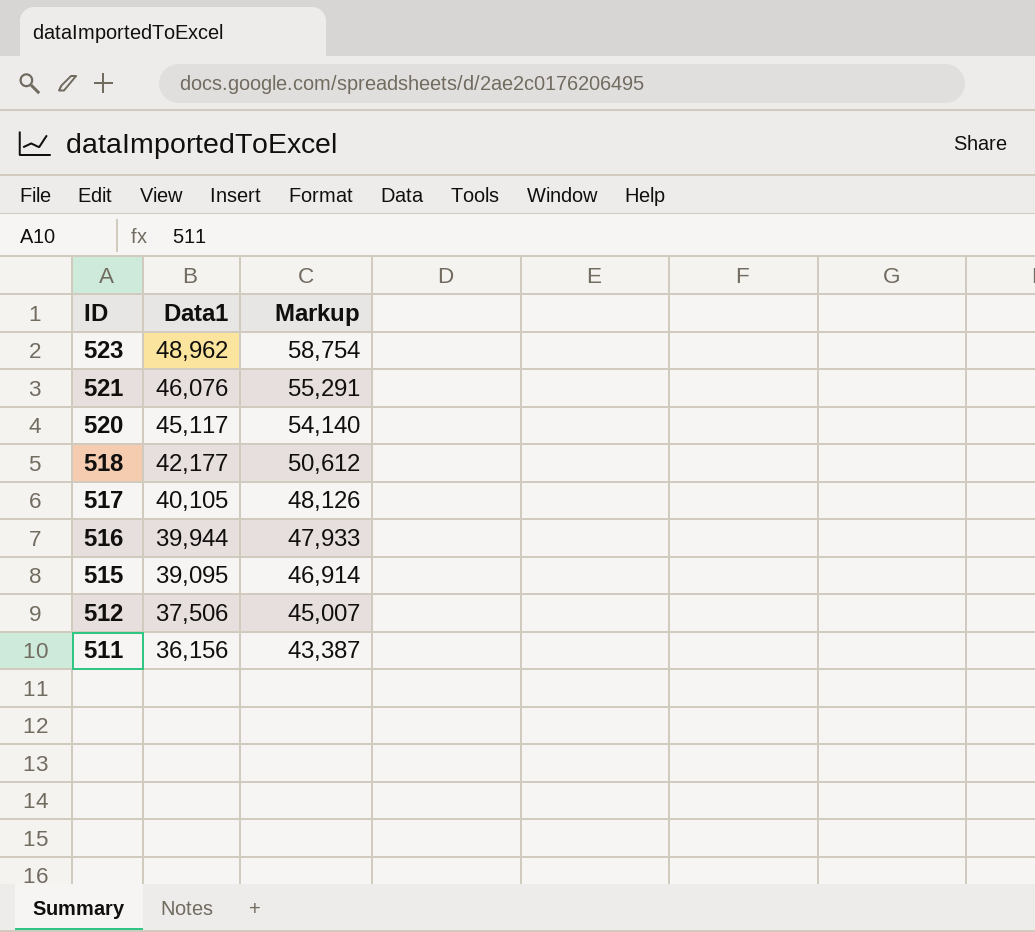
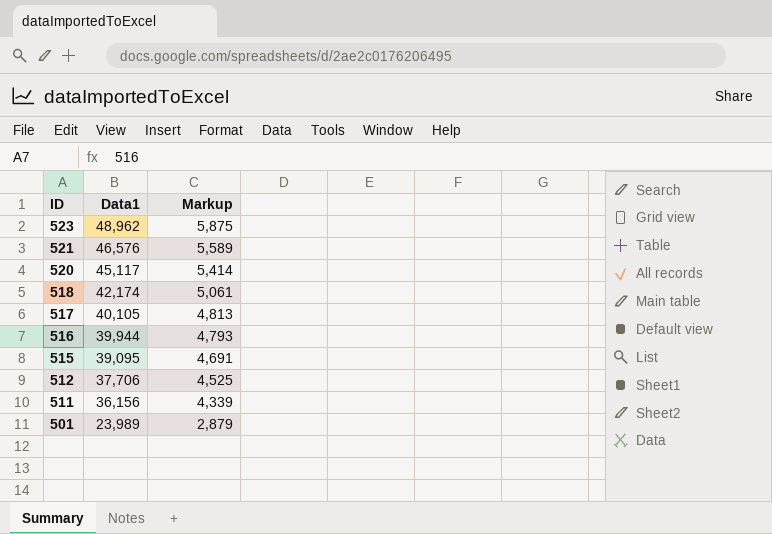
column Markup | formula: [Data1] * 1.2 -> [Data1] * 0.12
521 | Data1: 46,076 -> 46,576
518 | Data1: 42,177 -> 42,174
512 | Data1: 37,506 -> 37,706
row 501: none -> 23,989 | 2,879

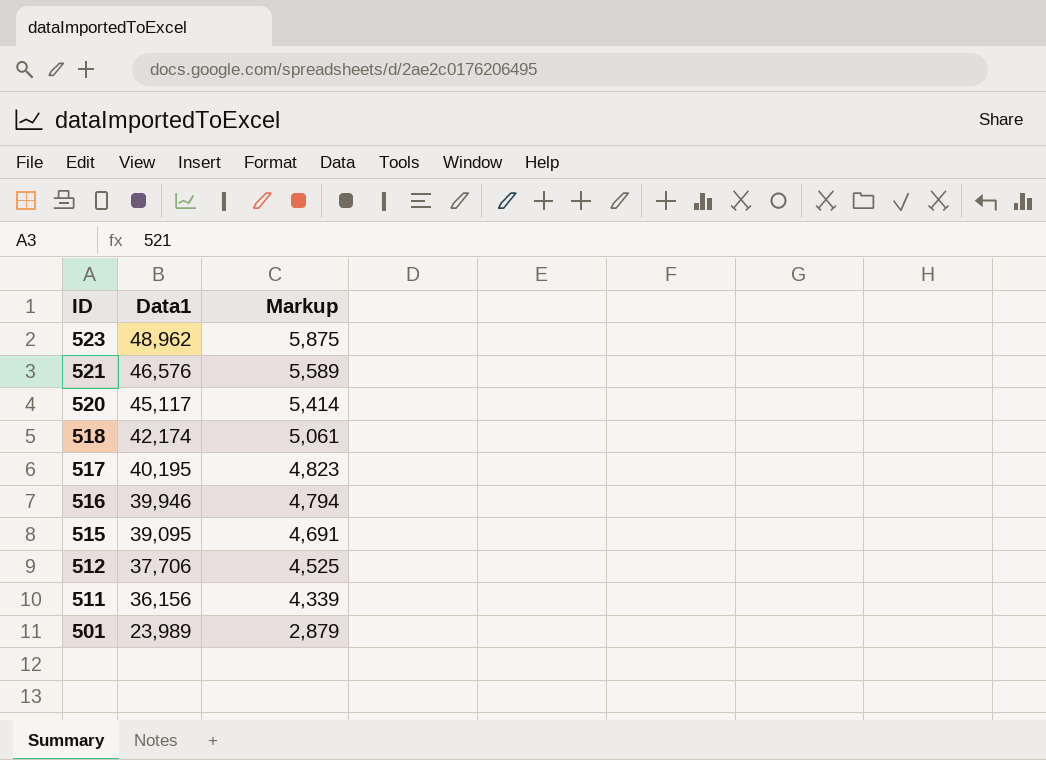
517 | Data1: 40,105 -> 40,195
517 | Markup: 4,813 -> 4,823
516 | Data1: 39,944 -> 39,946
516 | Markup: 4,793 -> 4,794

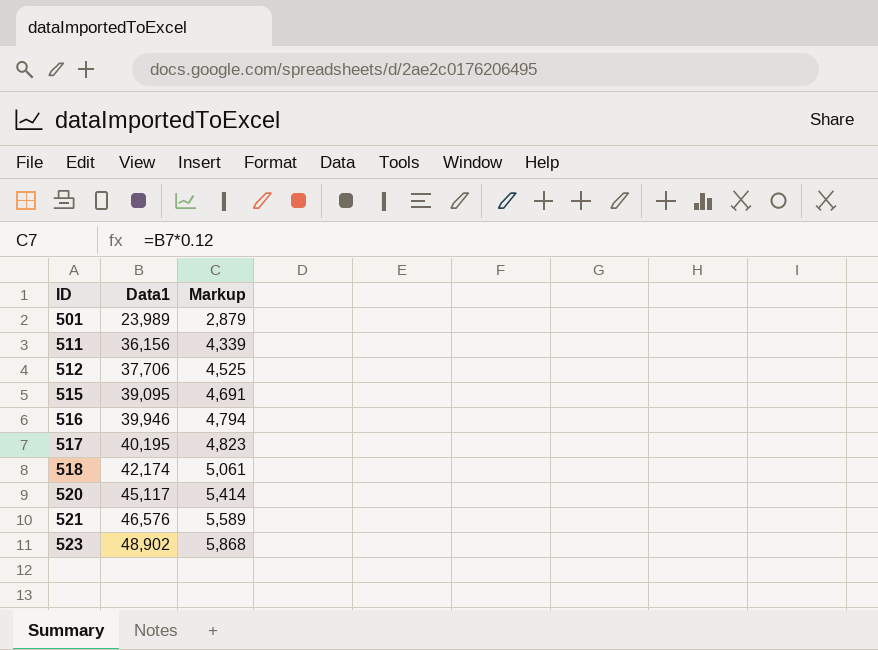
row order: ID descending -> ID ascending
523 | Data1: 48,962 -> 48,902
523 | Markup: 5,875 -> 5,868

